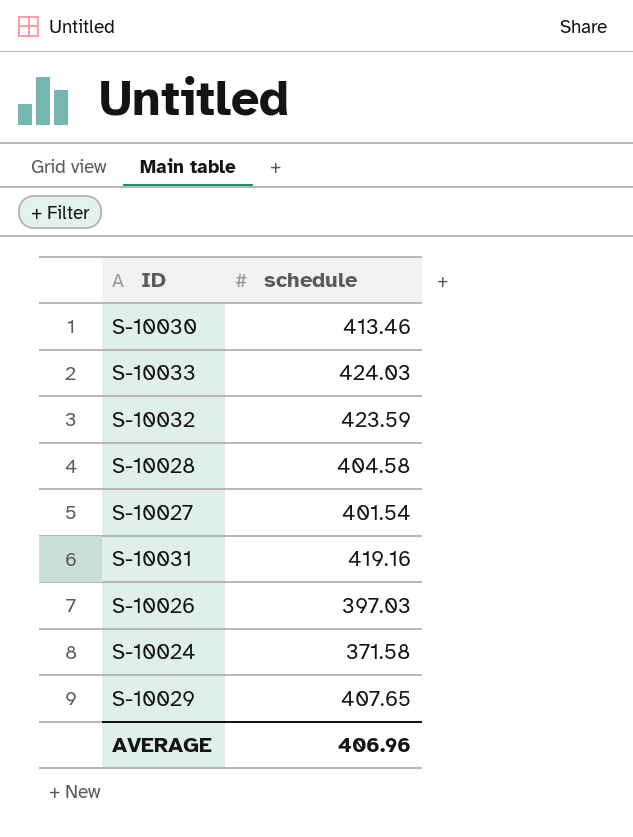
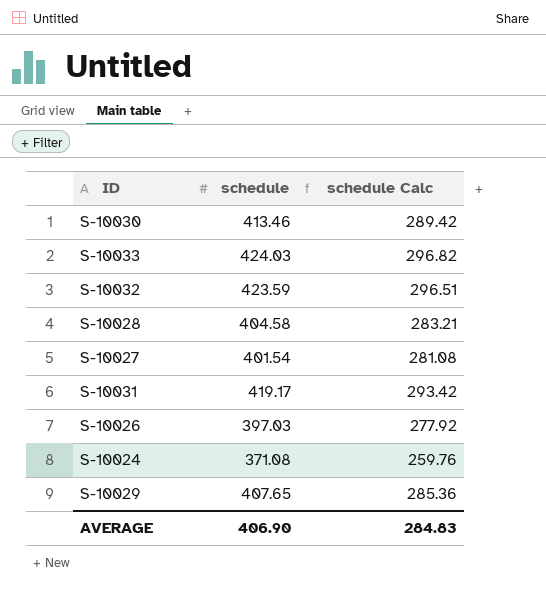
column schedule Calc | formula: none -> [schedule] * 0.7
S-10031 | schedule: 419.16 -> 419.17
S-10024 | schedule: 371.58 -> 371.08
AVERAGE | schedule: 406.96 -> 406.90

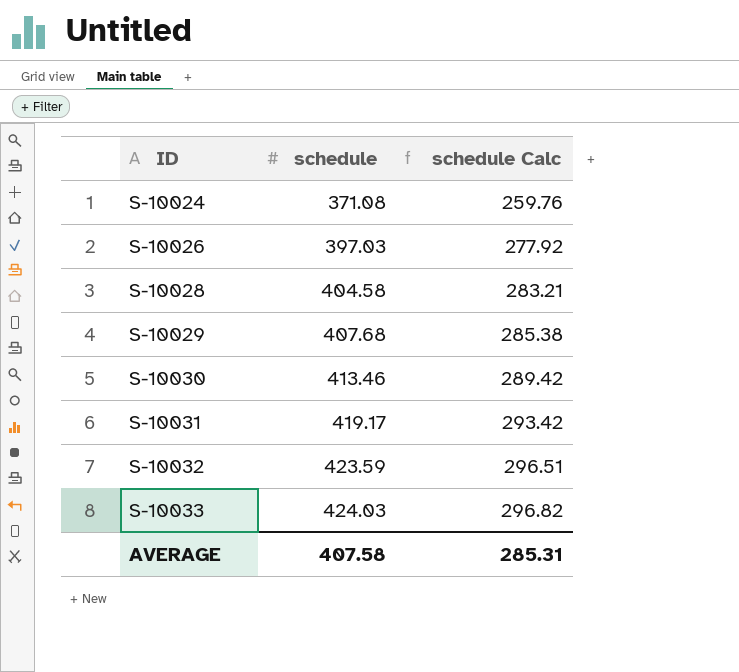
row order: none -> ID ascending
row S-10027: 401.54 | 281.08 -> none
S-10029 | schedule: 407.65 -> 407.68
S-10029 | schedule Calc: 285.36 -> 285.38
AVERAGE | schedule: 406.90 -> 407.58
AVERAGE | schedule Calc: 284.83 -> 285.31

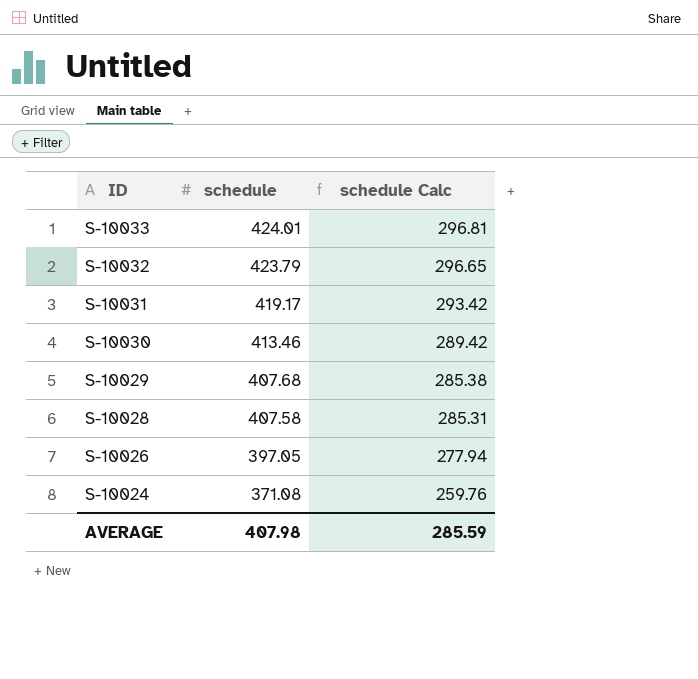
row order: ID ascending -> ID descending
S-10033 | schedule: 424.03 -> 424.01
S-10033 | schedule Calc: 296.82 -> 296.81
S-10032 | schedule: 423.59 -> 423.79
S-10032 | schedule Calc: 296.51 -> 296.65
S-10028 | schedule: 404.58 -> 407.58
S-10028 | schedule Calc: 283.21 -> 285.31
S-10026 | schedule: 397.03 -> 397.05
S-10026 | schedule Calc: 277.92 -> 277.94
AVERAGE | schedule: 407.58 -> 407.98
AVERAGE | schedule Calc: 285.31 -> 285.59

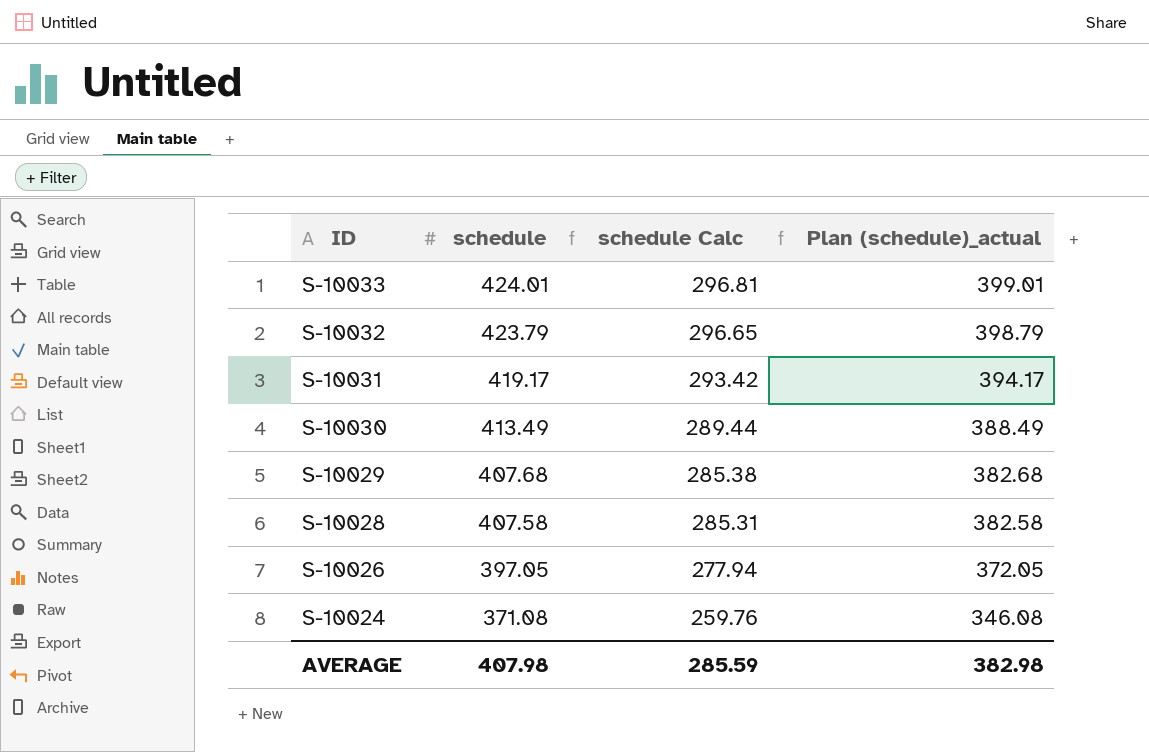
column Plan (schedule)_actual | formula: none -> [schedule] - 25
S-10030 | schedule: 413.46 -> 413.49
S-10030 | schedule Calc: 289.42 -> 289.44

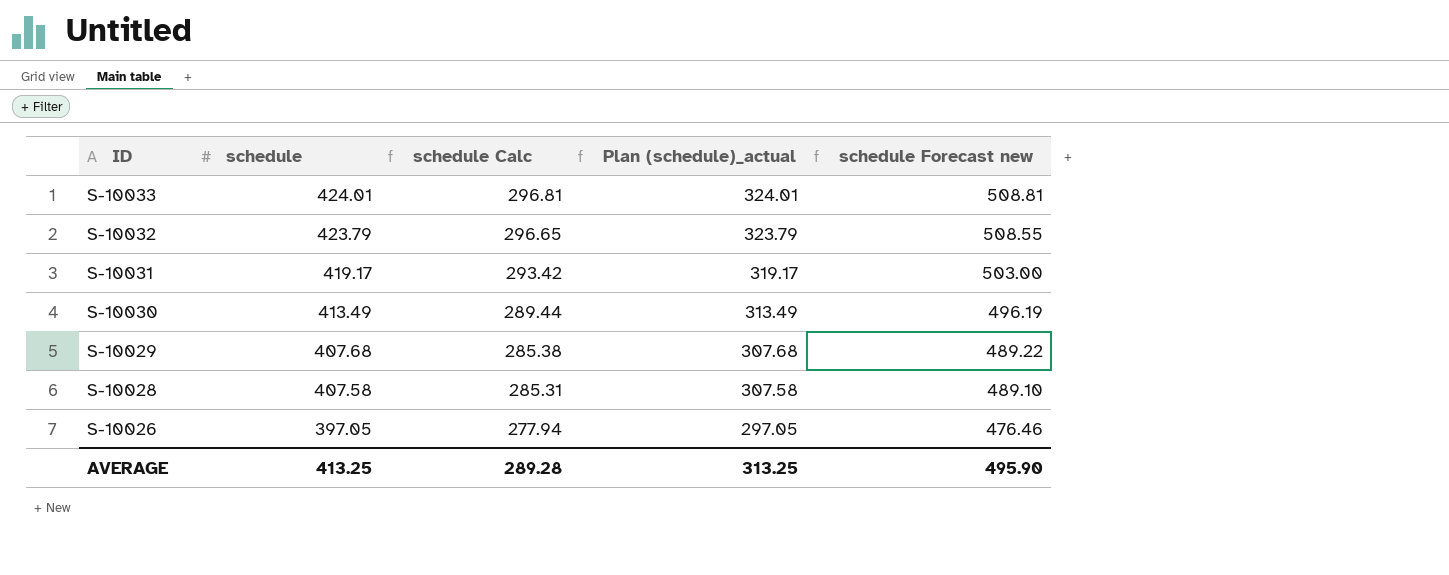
column Plan (schedule)_actual | formula: [schedule] - 25 -> [schedule] - 100
column schedule Forecast new | formula: none -> [schedule] * 1.2
row S-10024: 371.08 | 259.76 | 346.08 -> none
AVERAGE | schedule: 407.98 -> 413.25
AVERAGE | schedule Calc: 285.59 -> 289.28
AVERAGE | Plan (schedule)_actual: 382.98 -> 313.25

